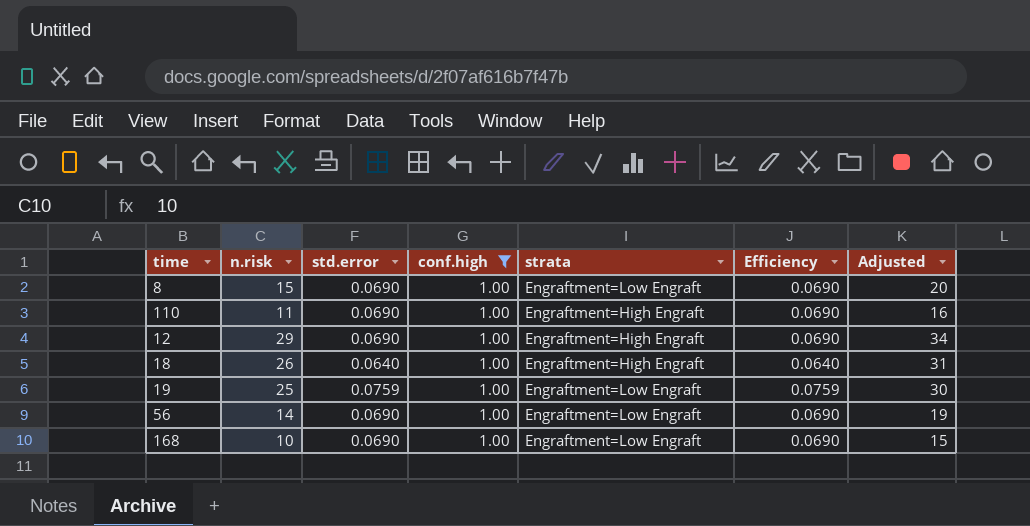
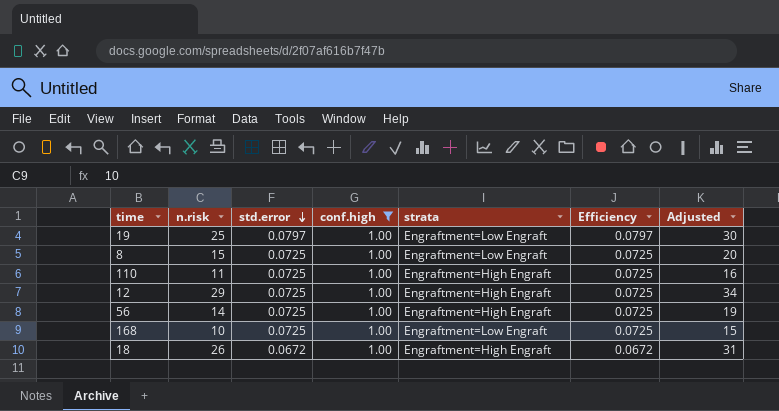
row order: none -> std.error descending
19 | std.error: 0.0759 -> 0.0797
19 | Efficiency: 0.0759 -> 0.0797
8 | std.error: 0.0690 -> 0.0725
8 | Efficiency: 0.0690 -> 0.0725
110 | std.error: 0.0690 -> 0.0725
110 | Efficiency: 0.0690 -> 0.0725
12 | std.error: 0.0690 -> 0.0725
12 | Efficiency: 0.0690 -> 0.0725
56 | std.error: 0.0690 -> 0.0725
56 | strata: Engraftment=Low Engraft -> Engraftment=High Engraft
56 | Efficiency: 0.0690 -> 0.0725
168 | std.error: 0.0690 -> 0.0725
168 | Efficiency: 0.0690 -> 0.0725
18 | std.error: 0.0640 -> 0.0672
18 | Efficiency: 0.0640 -> 0.0672

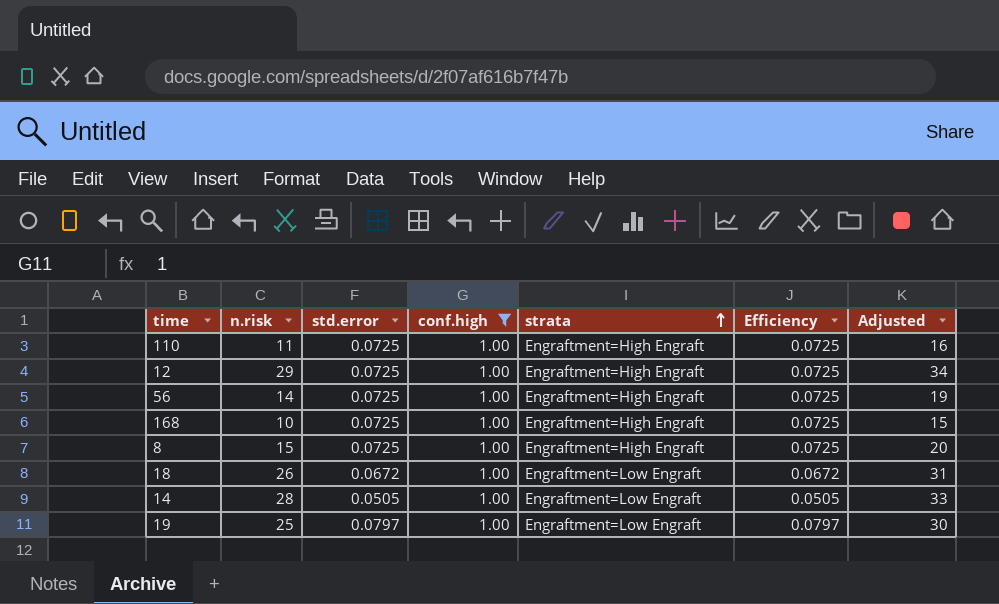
row order: std.error descending -> strata ascending
168 | strata: Engraftment=Low Engraft -> Engraftment=High Engraft
8 | strata: Engraftment=Low Engraft -> Engraftment=High Engraft
18 | strata: Engraftment=High Engraft -> Engraftment=Low Engraft
row 14: none -> 28 | 0.0505 | 1.00 | Engraftment=Low Engraft | 0.0505 | 33

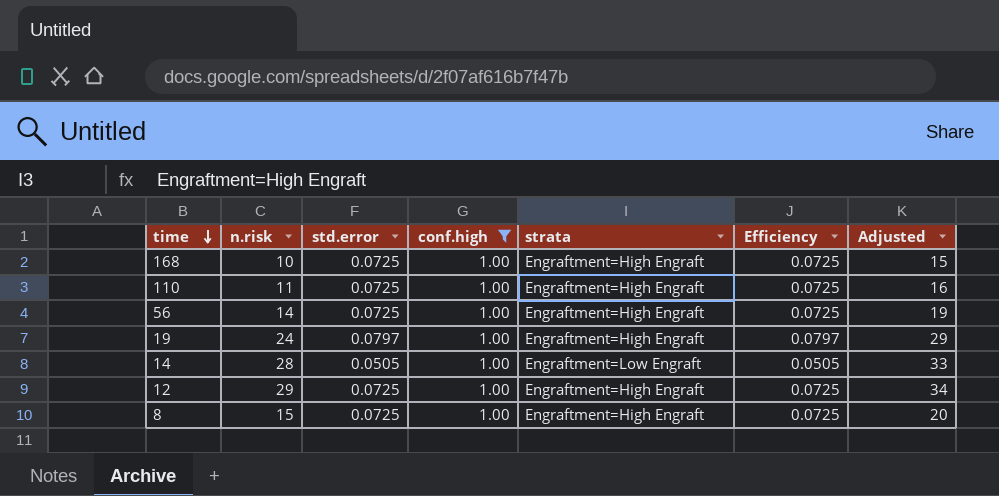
row order: strata ascending -> time descending
row 18: 26 | 0.0672 | 1.00 | Engraftment=Low Engraft | 0.0672 | 31 -> none
19 | n.risk: 25 -> 24
19 | strata: Engraftment=Low Engraft -> Engraftment=High Engraft
19 | Adjusted: 30 -> 29

